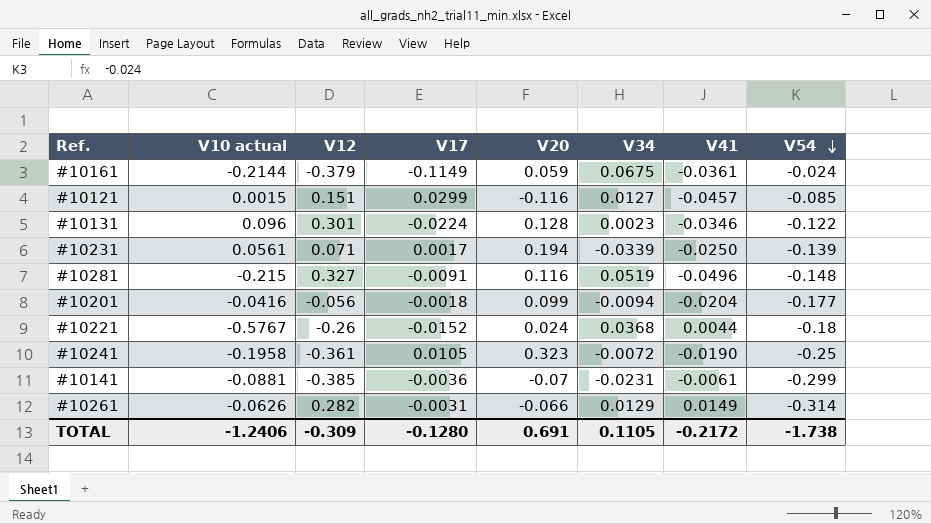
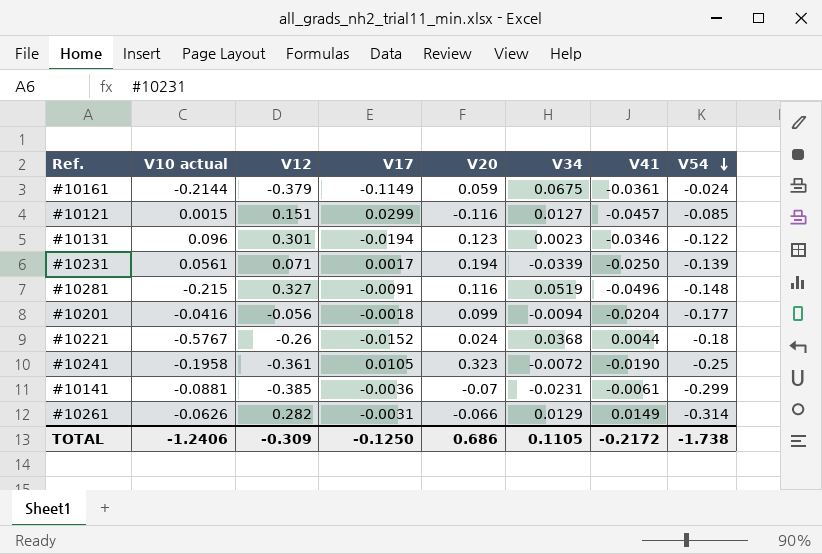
#10131 | V17: -0.0224 -> -0.0194
#10131 | V20: 0.128 -> 0.123
TOTAL | V17: -0.1280 -> -0.1250
TOTAL | V20: 0.691 -> 0.686

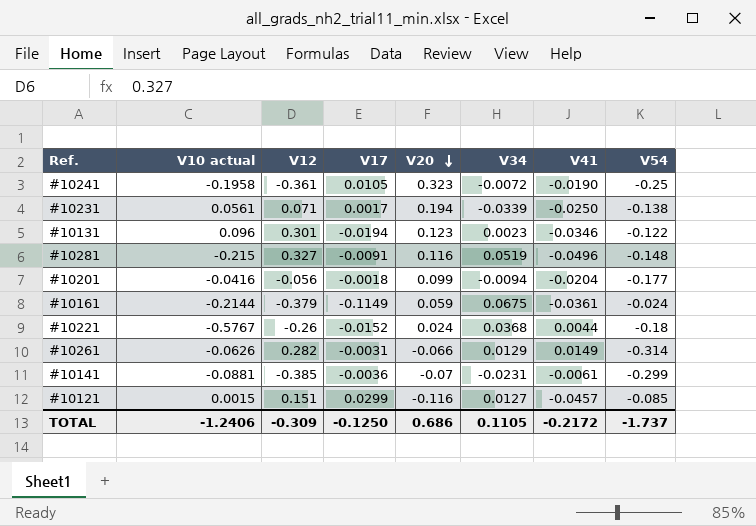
row order: V54 descending -> V20 descending
#10231 | V54: -0.139 -> -0.138
TOTAL | V54: -1.738 -> -1.737

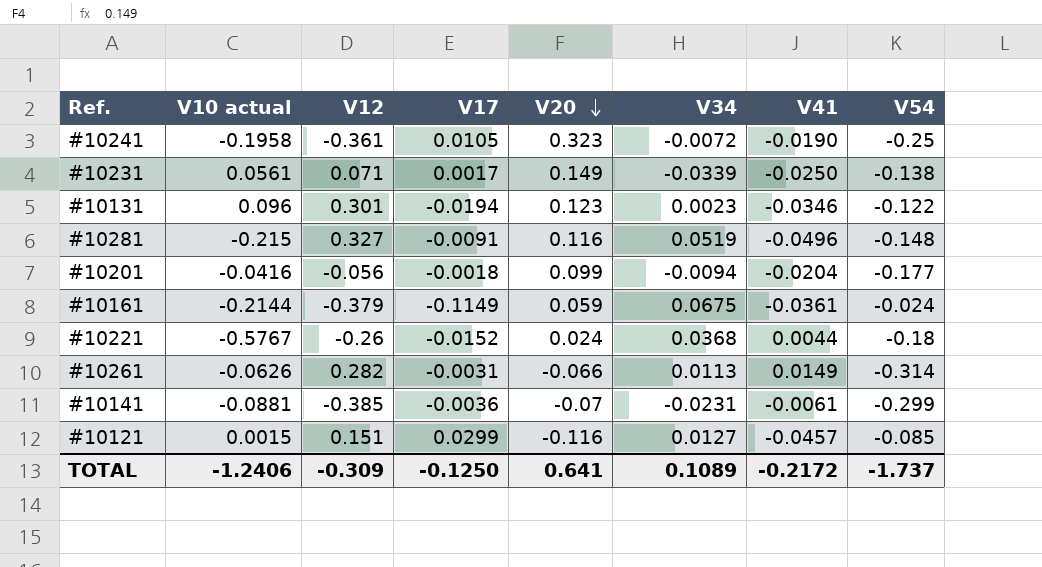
#10231 | V20: 0.194 -> 0.149
#10261 | V34: 0.0129 -> 0.0113
TOTAL | V20: 0.686 -> 0.641
TOTAL | V34: 0.1105 -> 0.1089

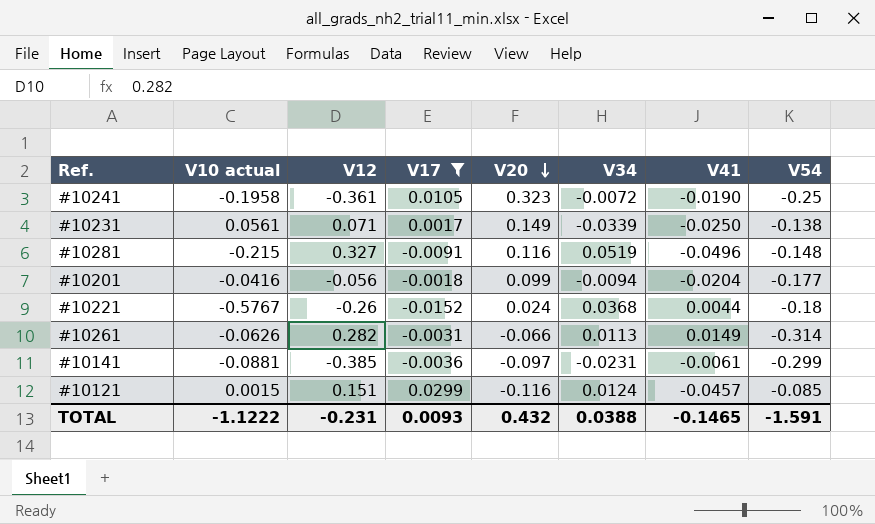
filter: none -> V17 >= -0.0152
#10141 | V20: -0.07 -> -0.097
#10121 | V34: 0.0127 -> 0.0124
TOTAL | V10 actual: -1.2406 -> -1.1222
TOTAL | V12: -0.309 -> -0.231
TOTAL | V17: -0.1250 -> 0.0093
TOTAL | V20: 0.641 -> 0.432
TOTAL | V34: 0.1089 -> 0.0388
TOTAL | V41: -0.2172 -> -0.1465
TOTAL | V54: -1.737 -> -1.591

